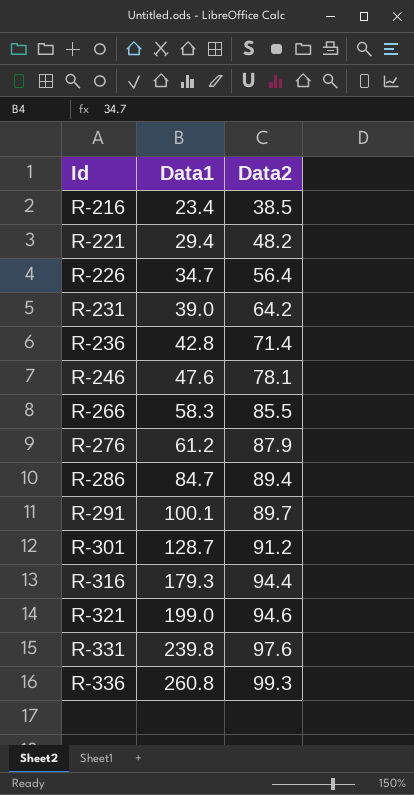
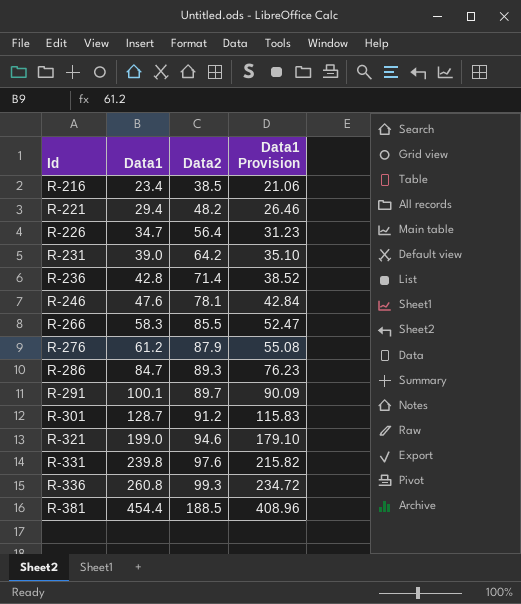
column Data1 Provision | formula: none -> [Data1] * 0.9
row R-316: 179.3 | 94.4 -> none
R-286 | Data2: 89.4 -> 89.3
row R-381: none -> 454.4 | 188.5 | 408.96

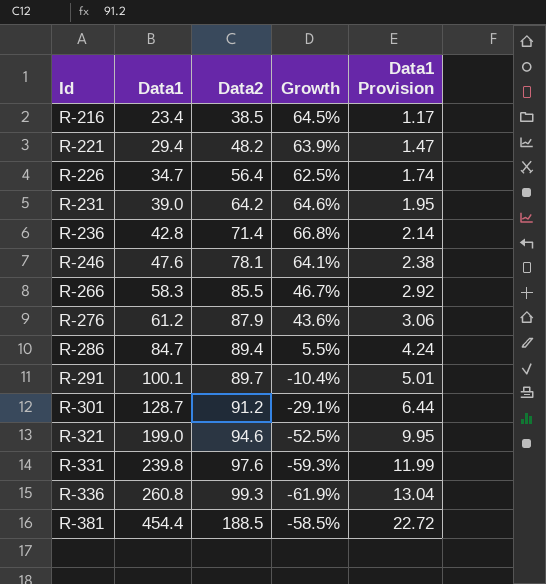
column Growth | formula: none -> ([Data2] - [Data1]) / [Data1]
column Data1 Provision | formula: [Data1] * 0.9 -> [Data1] * 0.05
R-286 | Data2: 89.3 -> 89.4

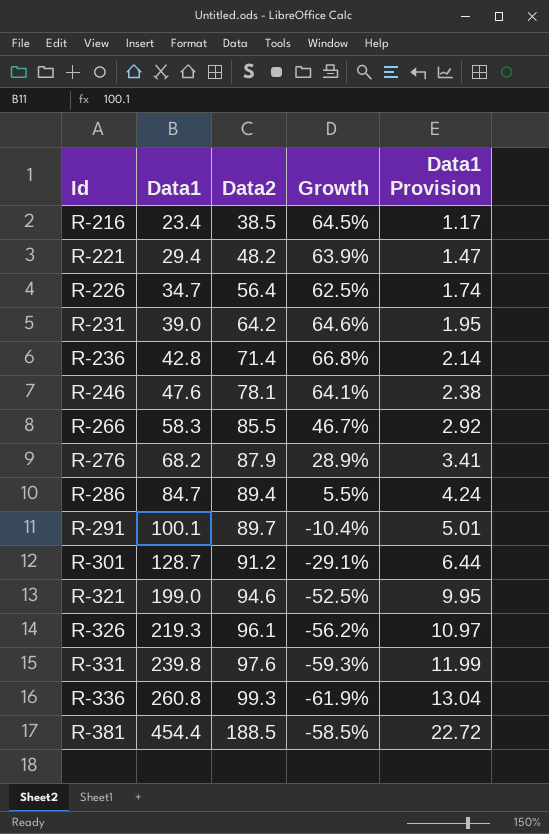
R-276 | Data1: 61.2 -> 68.2
R-276 | Growth: 43.6% -> 28.9%
R-276 | Data1 Provision: 3.06 -> 3.41
row R-326: none -> 219.3 | 96.1 | -56.2% | 10.97

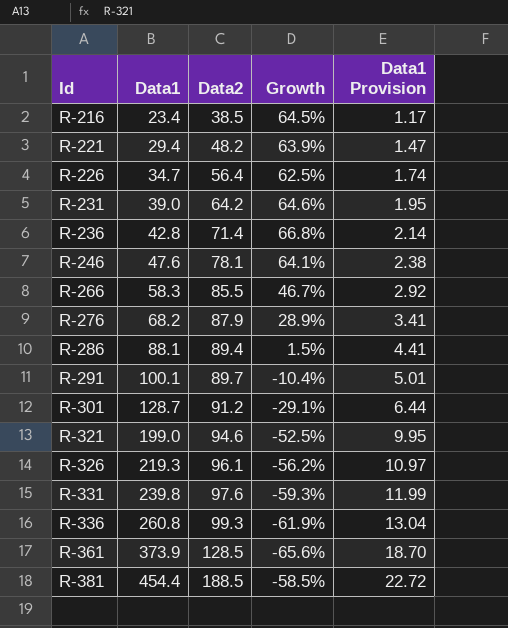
R-286 | Data1: 84.7 -> 88.1
R-286 | Growth: 5.5% -> 1.5%
R-286 | Data1 Provision: 4.24 -> 4.41
row R-361: none -> 373.9 | 128.5 | -65.6% | 18.70

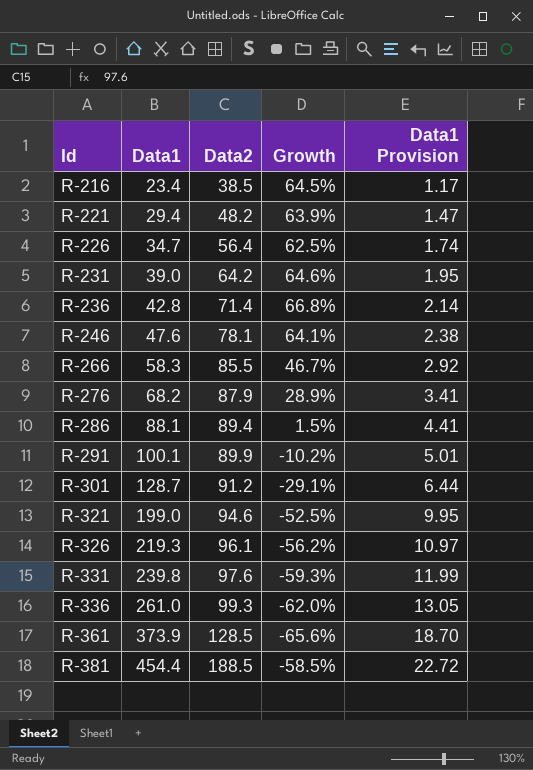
R-291 | Data2: 89.7 -> 89.9
R-291 | Growth: -10.4% -> -10.2%
R-336 | Data1: 260.8 -> 261.0
R-336 | Growth: -61.9% -> -62.0%
R-336 | Data1 Provision: 13.04 -> 13.05

